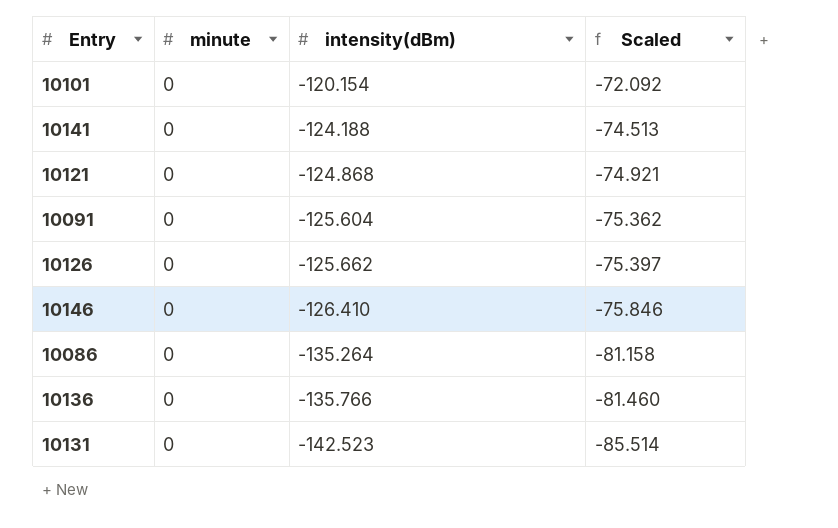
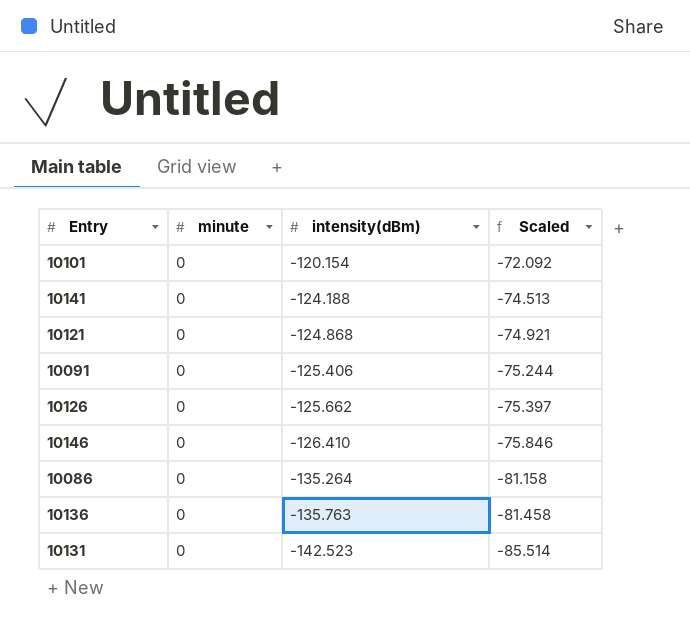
10091 | intensity(dBm): -125.604 -> -125.406
10091 | Scaled: -75.362 -> -75.244
10136 | intensity(dBm): -135.766 -> -135.763
10136 | Scaled: -81.460 -> -81.458

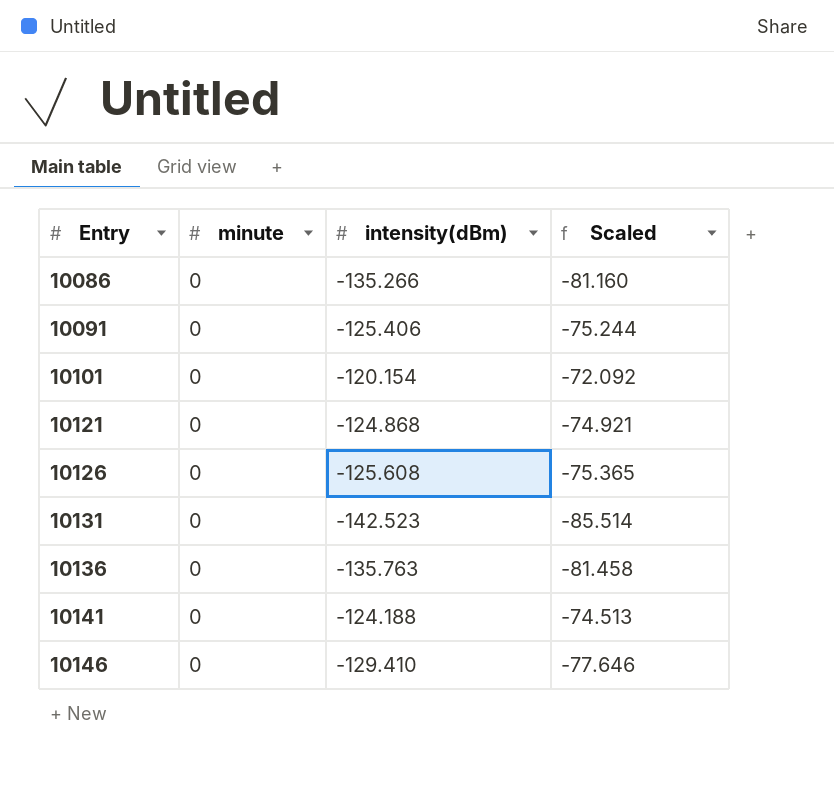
row order: intensity(dBm) descending -> Entry ascending
10086 | intensity(dBm): -135.264 -> -135.266
10086 | Scaled: -81.158 -> -81.160
10126 | intensity(dBm): -125.662 -> -125.608
10126 | Scaled: -75.397 -> -75.365
10146 | intensity(dBm): -126.410 -> -129.410
10146 | Scaled: -75.846 -> -77.646

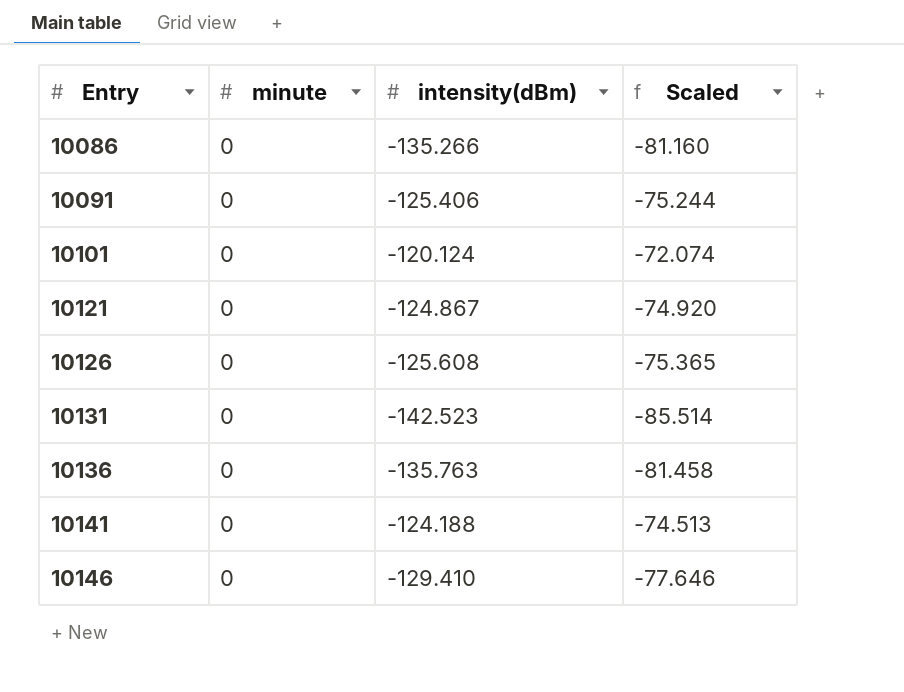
10101 | intensity(dBm): -120.154 -> -120.124
10101 | Scaled: -72.092 -> -72.074
10121 | intensity(dBm): -124.868 -> -124.867
10121 | Scaled: -74.921 -> -74.920

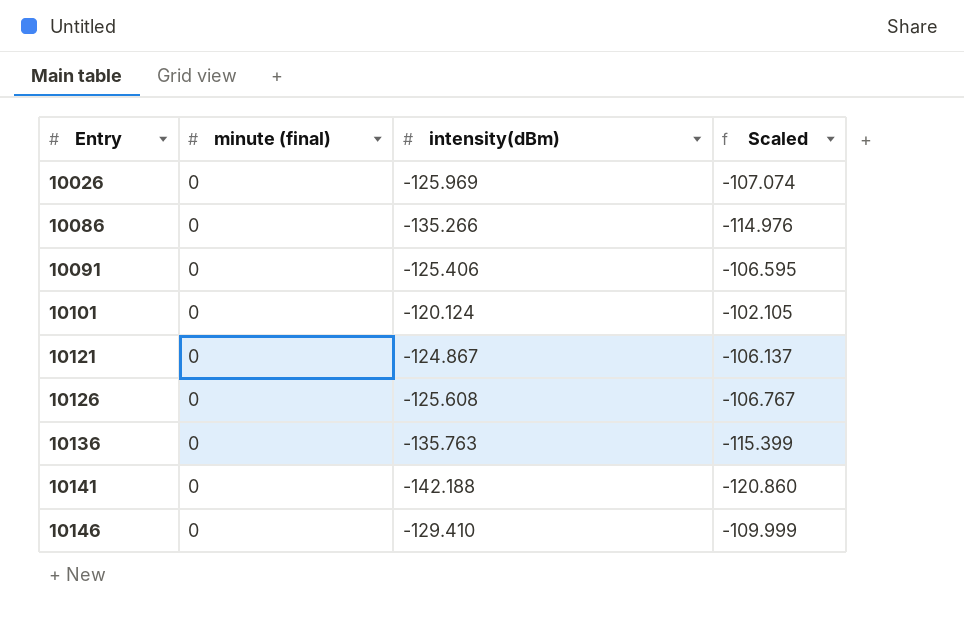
column name: minute -> minute (final)
column Scaled | formula: [intensity(dBm)] * 0.6 -> [intensity(dBm)] * 0.85
row 10131: 0 | -142.523 | -85.514 -> none
row 10026: none -> 0 | -125.969 | -107.074
10141 | intensity(dBm): -124.188 -> -142.188

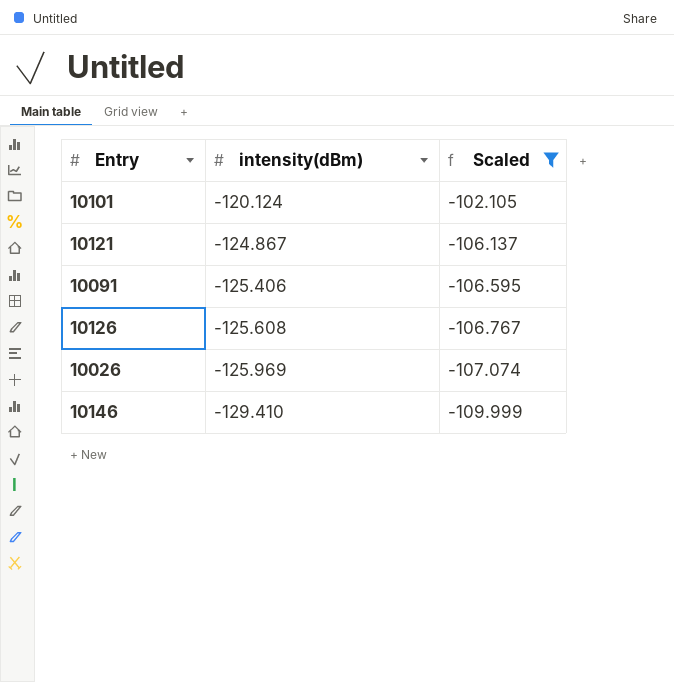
filter: none -> Scaled >= -109.999
row order: Entry ascending -> intensity(dBm) descending
column minute (final) | position: 2 -> none

